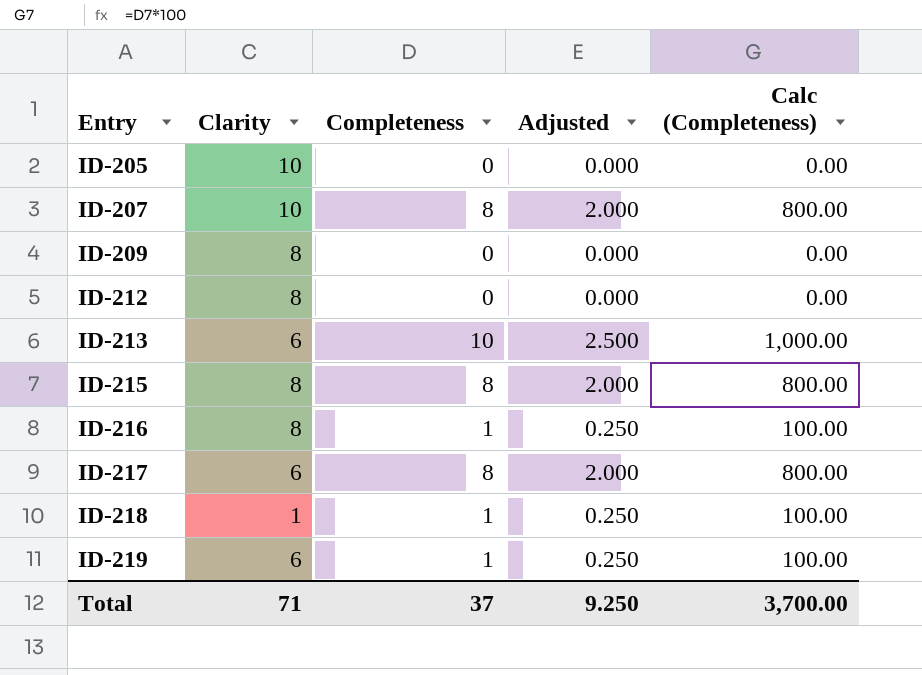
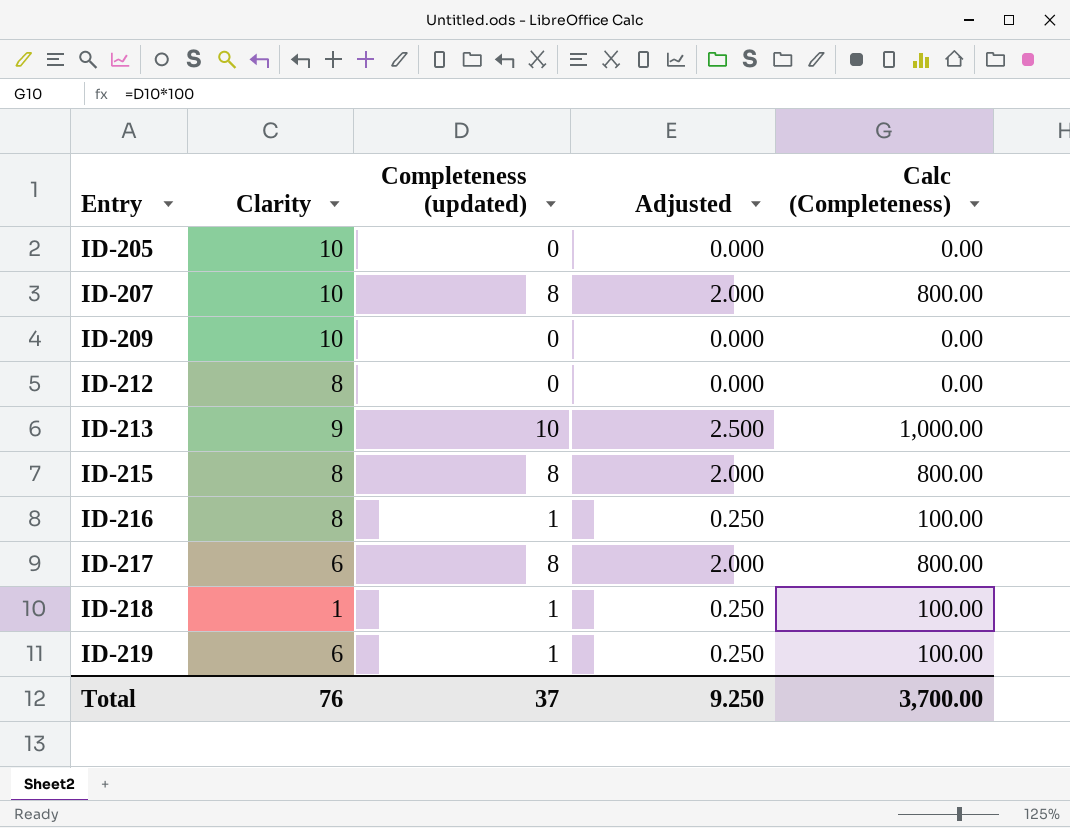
column name: Completeness -> Completeness (updated)
ID-209 | Clarity: 8 -> 10
ID-213 | Clarity: 6 -> 9
Total | Clarity: 71 -> 76

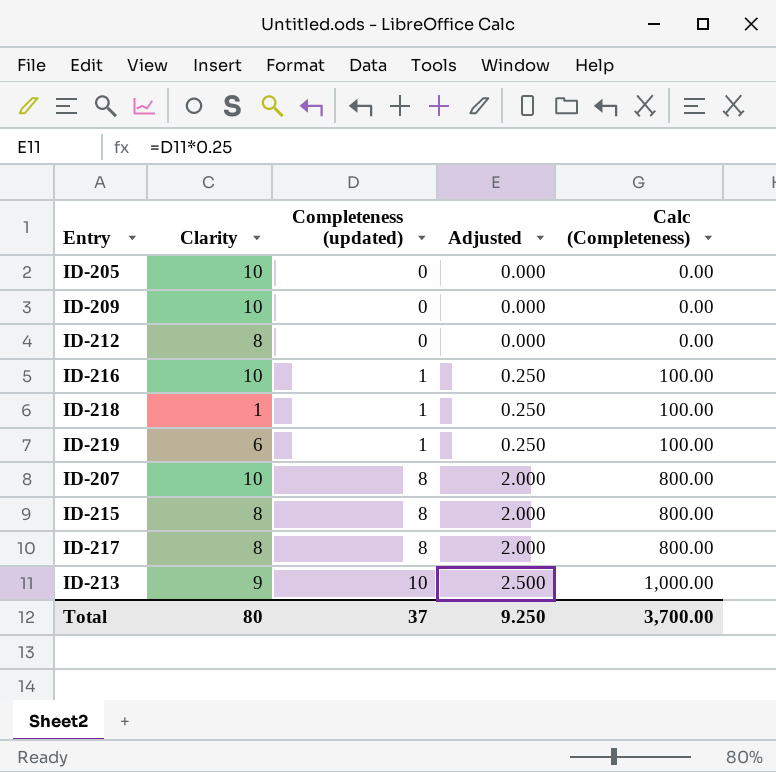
row order: Entry ascending -> Completeness (updated) ascending
ID-216 | Clarity: 8 -> 10
ID-217 | Clarity: 6 -> 8
Total | Clarity: 76 -> 80

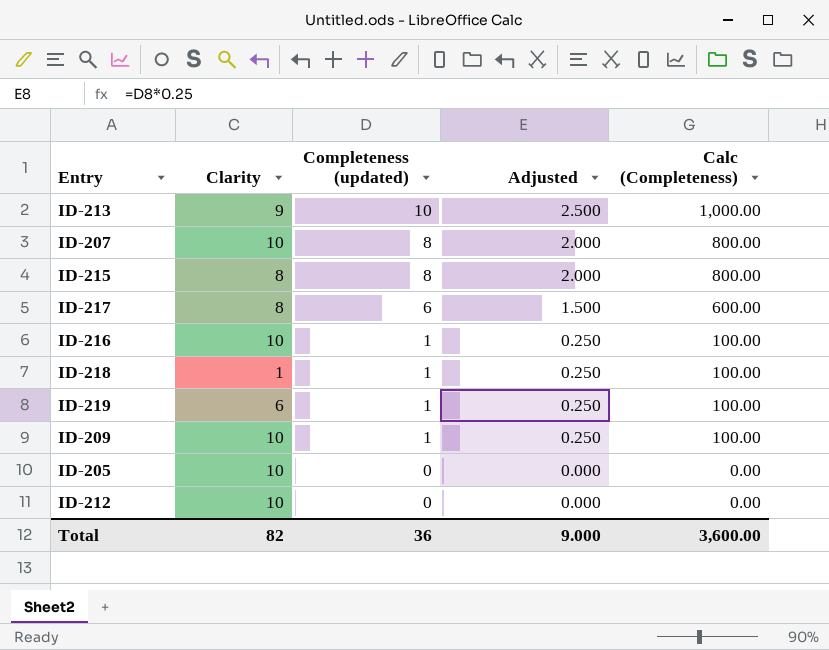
row order: Completeness (updated) ascending -> Completeness (updated) descending
ID-217 | Completeness (updated): 8 -> 6
ID-217 | Adjusted: 2.000 -> 1.500
ID-217 | Calc (Completeness): 800.00 -> 600.00
ID-209 | Completeness (updated): 0 -> 1
ID-209 | Adjusted: 0.000 -> 0.250
ID-209 | Calc (Completeness): 0.00 -> 100.00
ID-212 | Clarity: 8 -> 10
Total | Clarity: 80 -> 82
Total | Completeness (updated): 37 -> 36
Total | Adjusted: 9.250 -> 9.000
Total | Calc (Completeness): 3,700.00 -> 3,600.00

